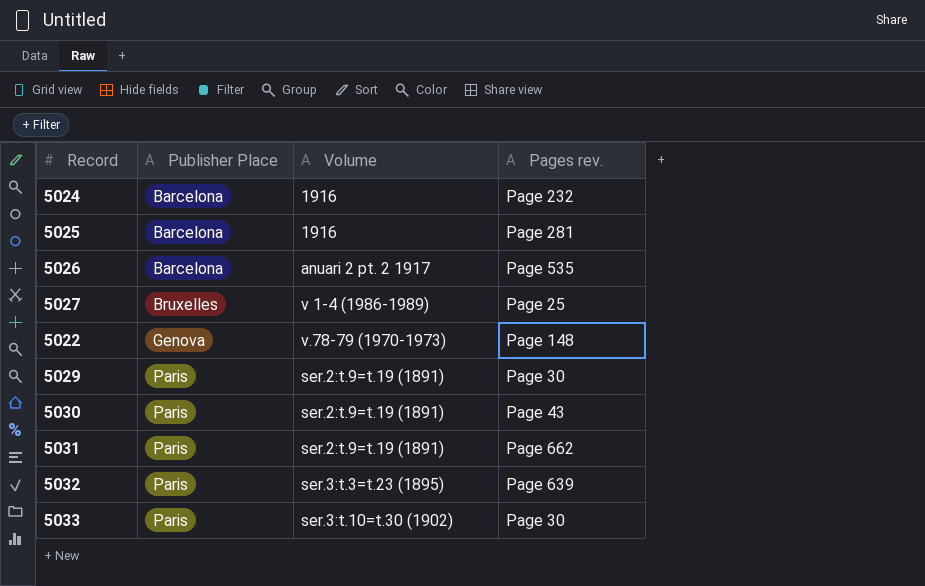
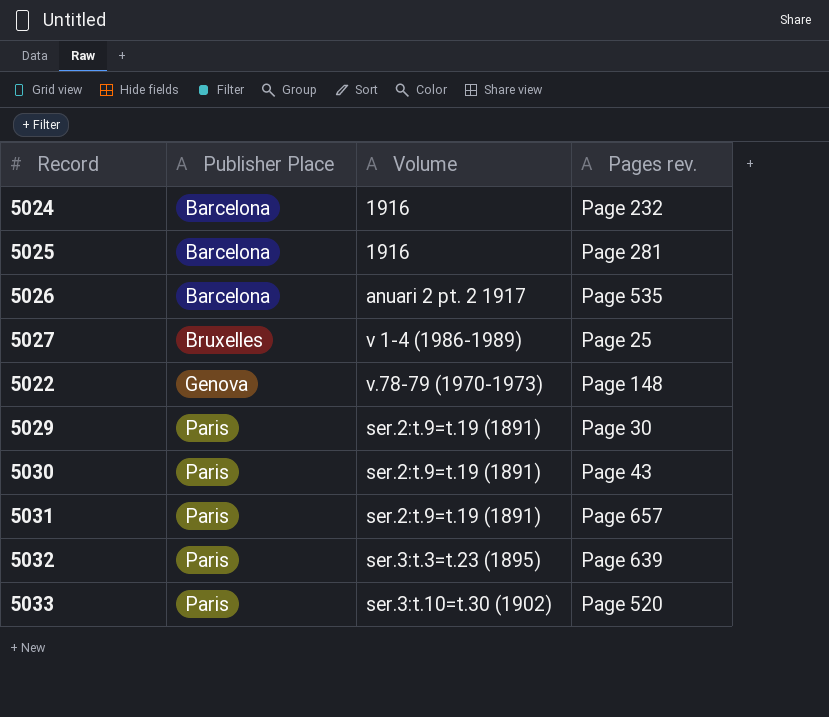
5031 | Pages rev.: Page 662 -> Page 657
5033 | Pages rev.: Page 30 -> Page 520

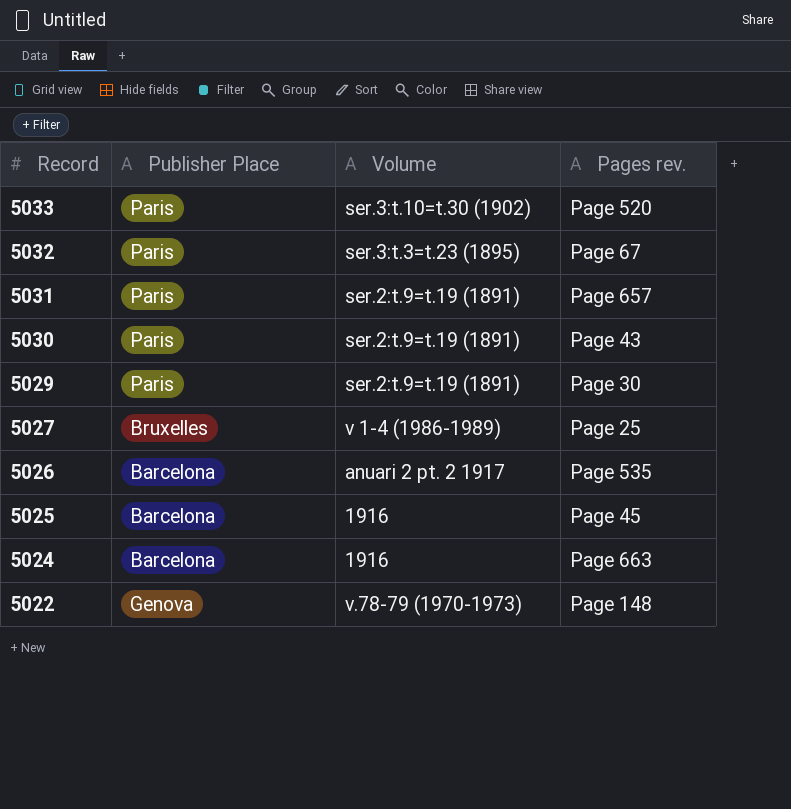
row order: Publisher Place ascending -> Record descending
5032 | Pages rev.: Page 639 -> Page 67
5025 | Pages rev.: Page 281 -> Page 45
5024 | Pages rev.: Page 232 -> Page 663

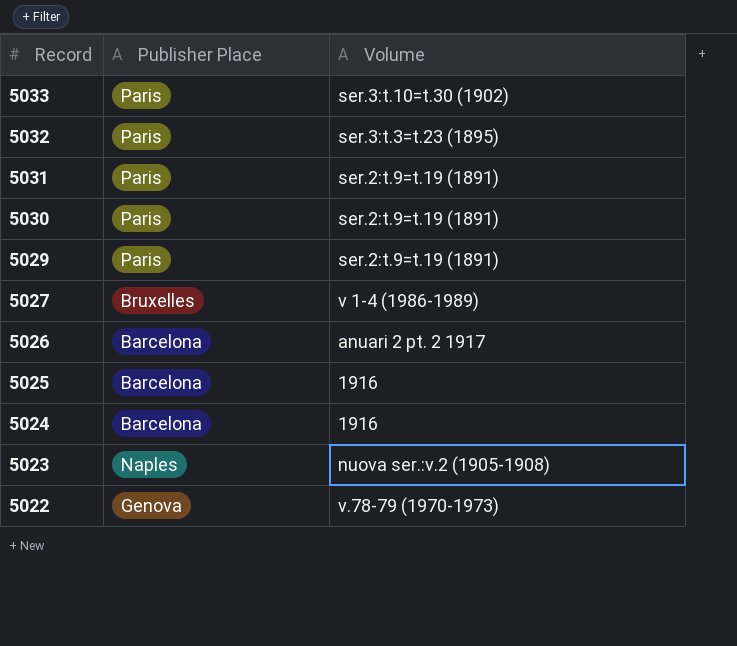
column Pages rev. | position: 4 -> none
row 5023: none -> Naples | nuova ser.:v.2 (1905-1908)

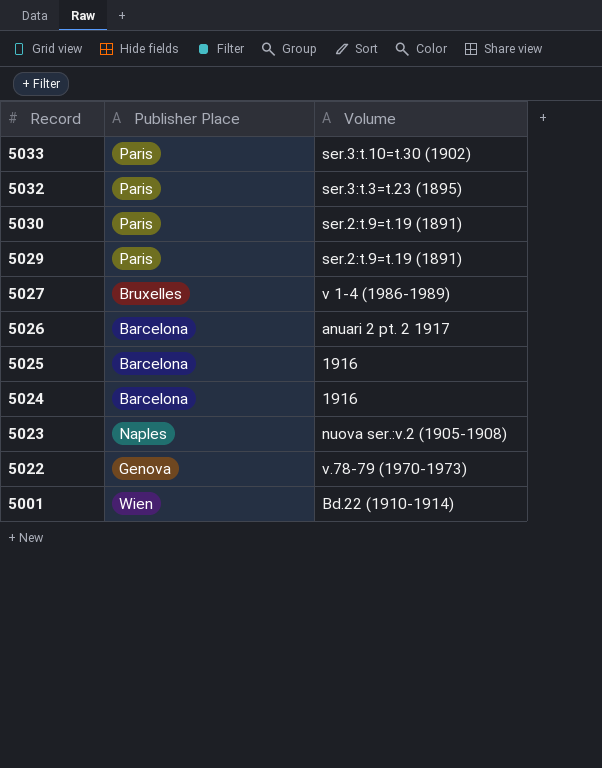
row 5031: Paris | ser.2:t.9=t.19 (1891) -> none
row 5001: none -> Wien | Bd.22 (1910-1914)

